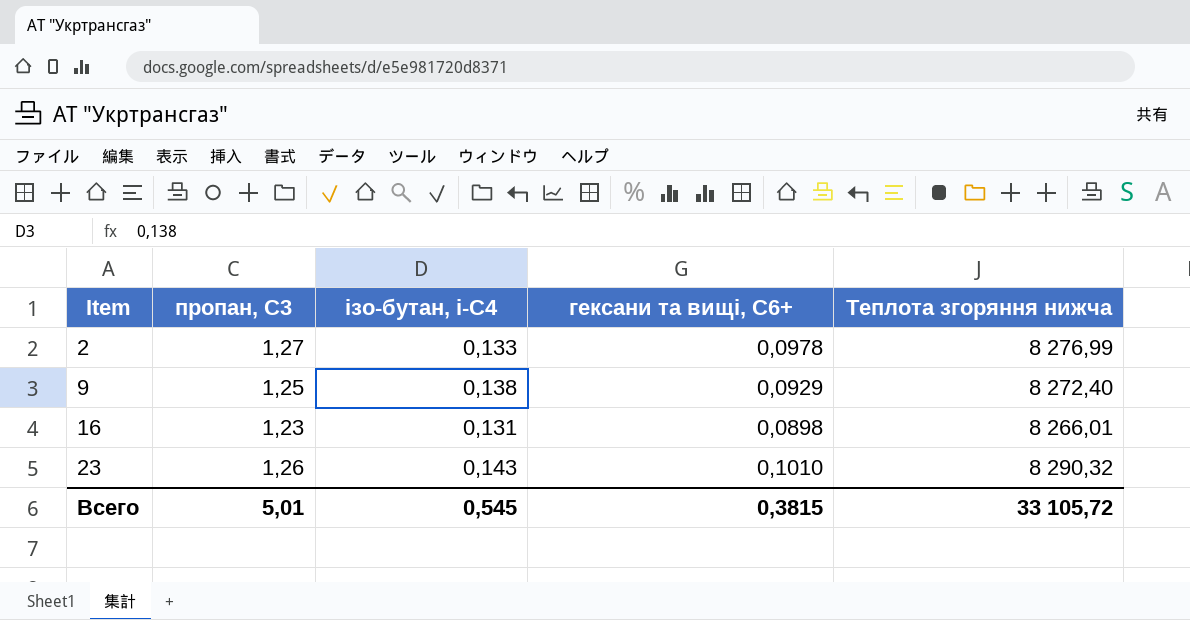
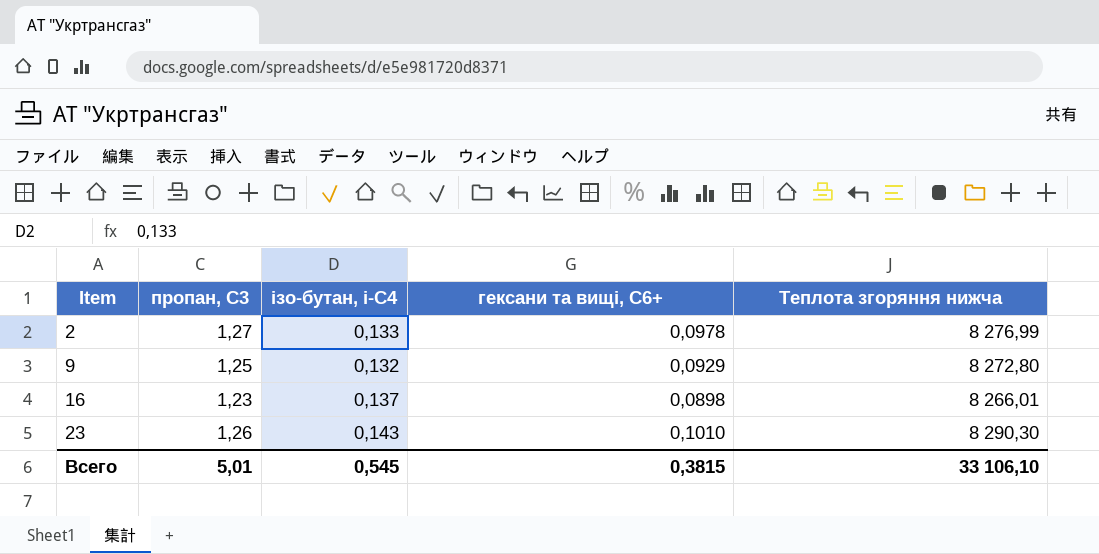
9 | ізо-бутан, і-С4: 0,138 -> 0,132
9 | Теплота згоряння нижча: 8 272,40 -> 8 272,80
16 | ізо-бутан, і-С4: 0,131 -> 0,137
23 | Теплота згоряння нижча: 8 290,32 -> 8 290,30
Всего | Теплота згоряння нижча: 33 105,72 -> 33 106,10

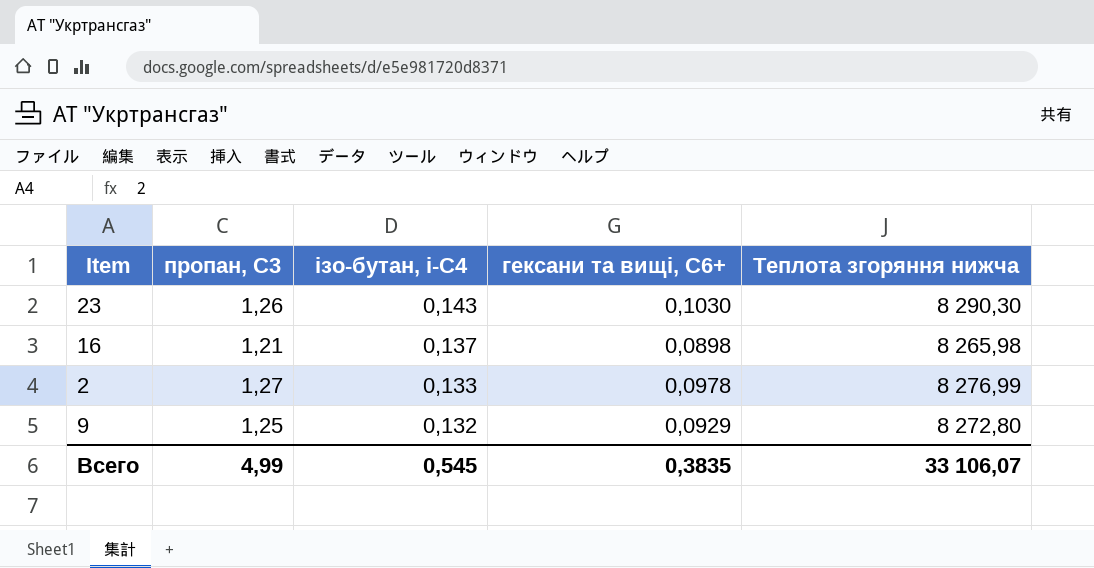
row order: Item ascending -> ізо-бутан, і-С4 descending
23 | гексани та вищі, С6+: 0,1010 -> 0,1030
16 | пропан, С3: 1,23 -> 1,21
16 | Теплота згоряння нижча: 8 266,01 -> 8 265,98
Всего | пропан, С3: 5,01 -> 4,99
Всего | гексани та вищі, С6+: 0,3815 -> 0,3835
Всего | Теплота згоряння нижча: 33 106,10 -> 33 106,07

